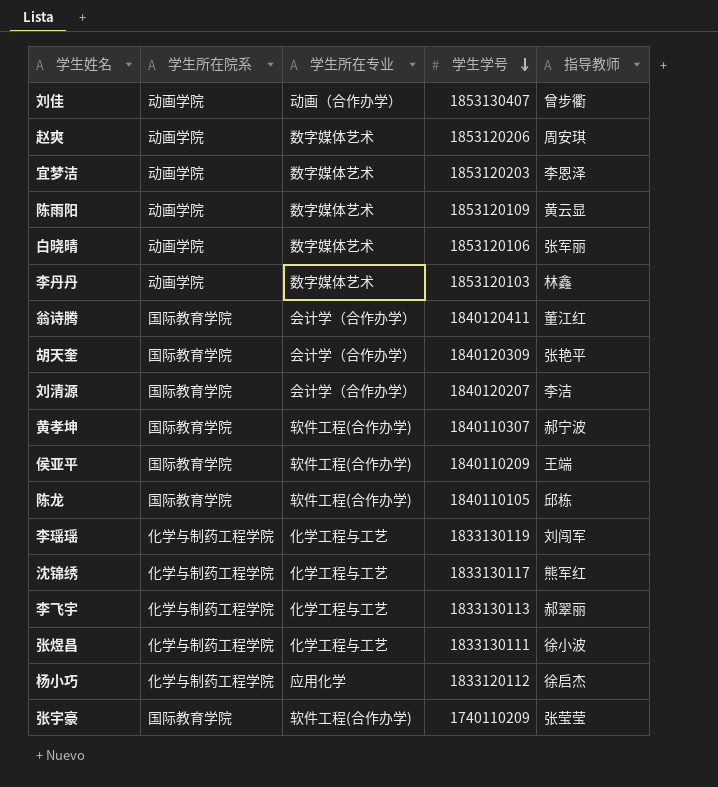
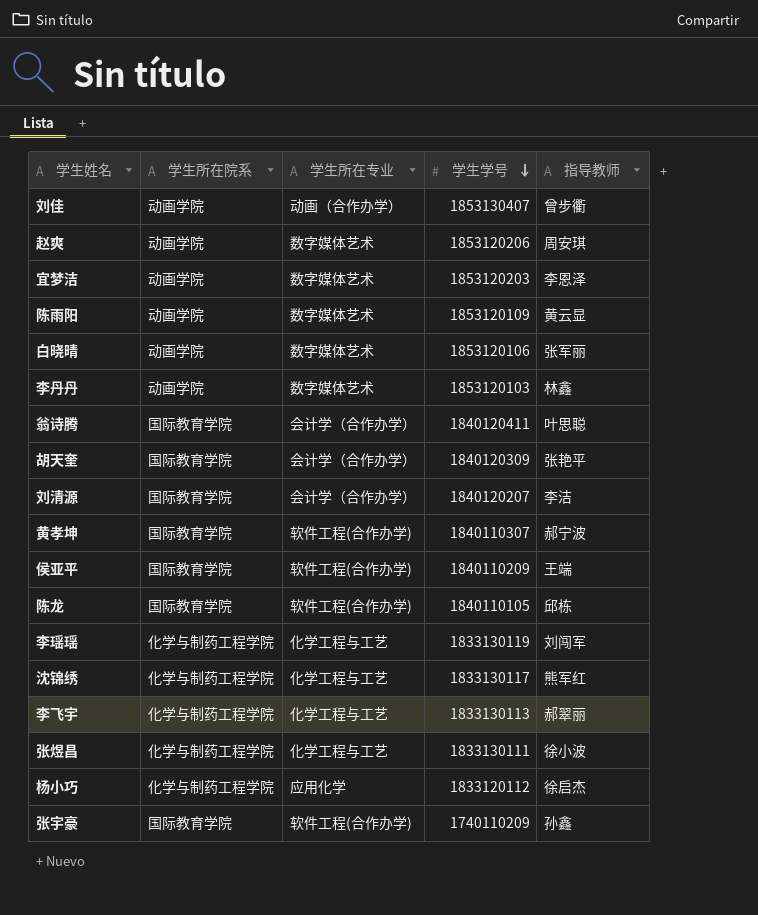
翁诗腾 | 指导教师: 董江红 -> 叶思聪
张宇豪 | 指导教师: 张莹莹 -> 孙鑫

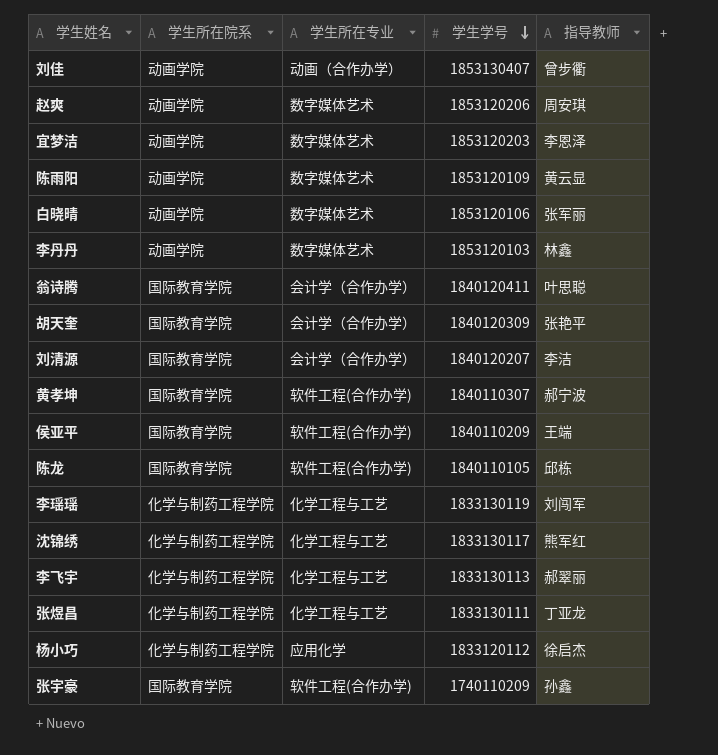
张煜昌 | 指导教师: 徐小波 -> 丁亚龙

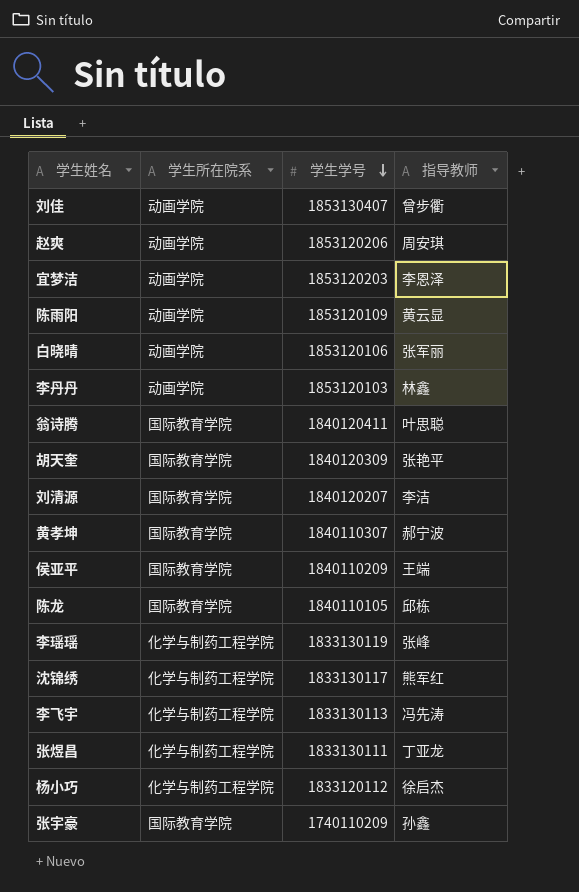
column 学生所在专业 | position: 3 -> none
李瑶瑶 | 指导教师: 刘闯军 -> 张峰
李飞宇 | 指导教师: 郝翠丽 -> 冯先涛

